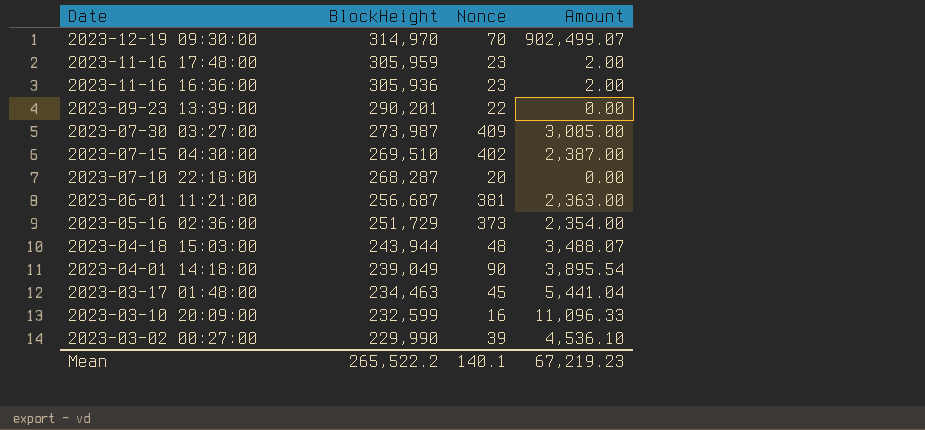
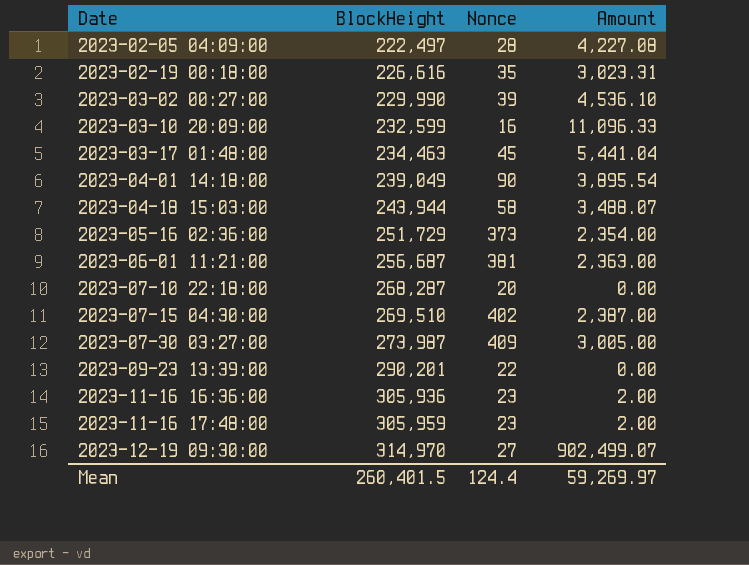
row order: Date descending -> Date ascending
row 2023-02-05 04:09:00: none -> 222,497 | 28 | 4,227.08
row 2023-02-19 00:18:00: none -> 226,616 | 35 | 3,023.31
2023-04-18 15:03:00 | Nonce: 48 -> 58
2023-12-19 09:30:00 | Nonce: 70 -> 27
Mean | BlockHeight: 265,522.2 -> 260,401.5
Mean | Nonce: 140.1 -> 124.4
Mean | Amount: 67,219.23 -> 59,269.97

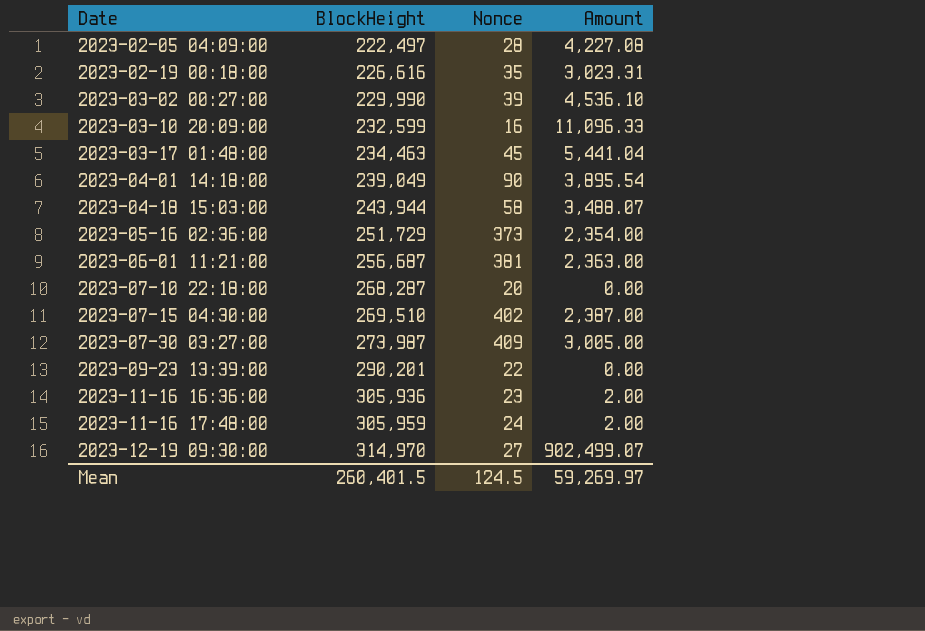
2023-11-16 17:48:00 | Nonce: 23 -> 24
Mean | Nonce: 124.4 -> 124.5

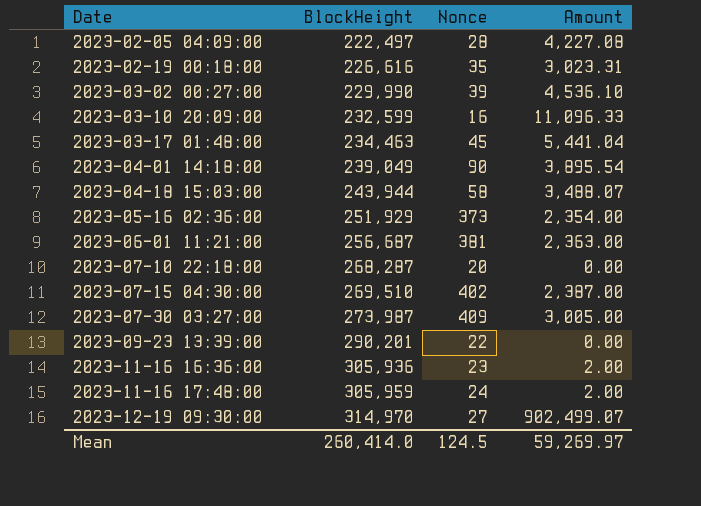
2023-05-16 02:36:00 | BlockHeight: 251,729 -> 251,929
Mean | BlockHeight: 260,401.5 -> 260,414.0

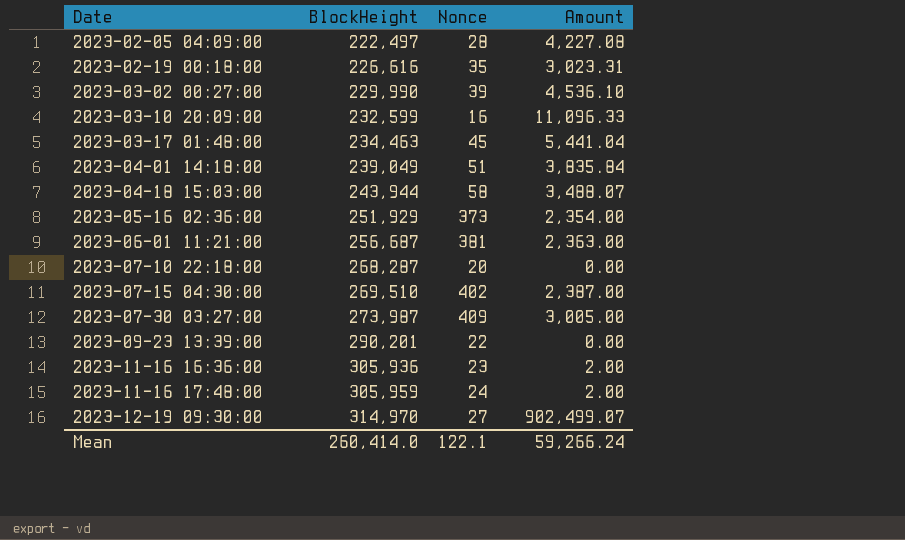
2023-04-01 14:18:00 | Nonce: 90 -> 51
2023-04-01 14:18:00 | Amount: 3,895.54 -> 3,835.84
Mean | Nonce: 124.5 -> 122.1
Mean | Amount: 59,269.97 -> 59,266.24

